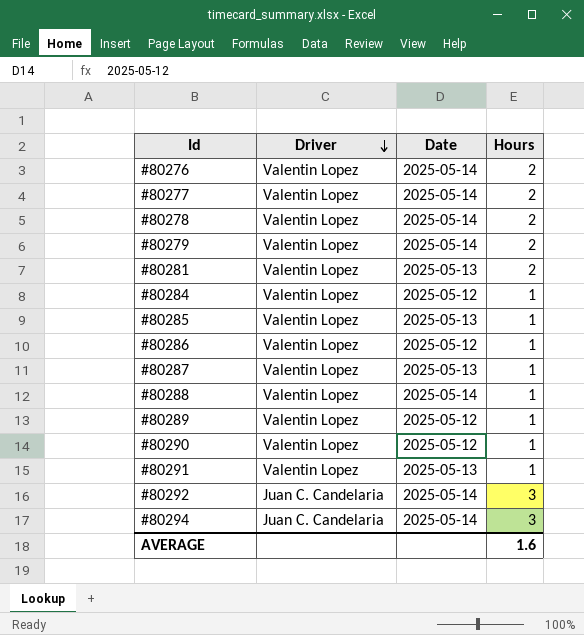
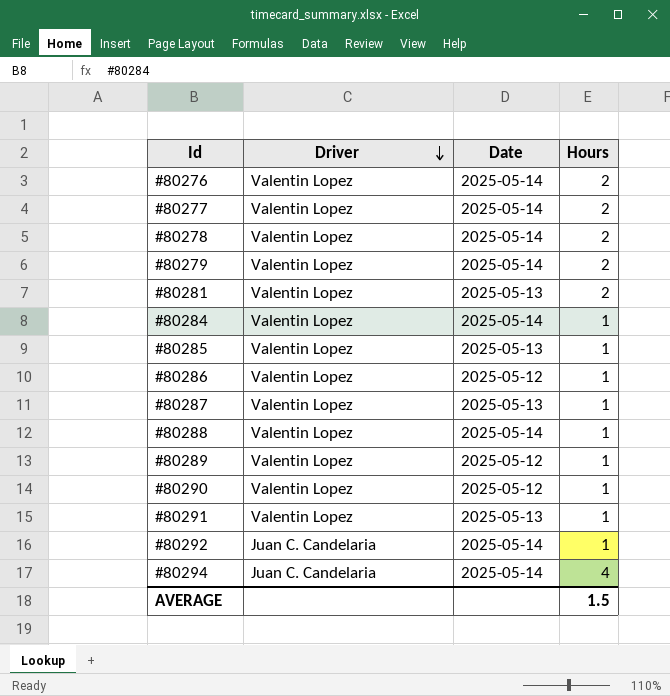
#80284 | Date: 2025-05-12 -> 2025-05-14
#80292 | Hours: 3 -> 1
#80294 | Hours: 3 -> 4
AVERAGE | Hours: 1.6 -> 1.5

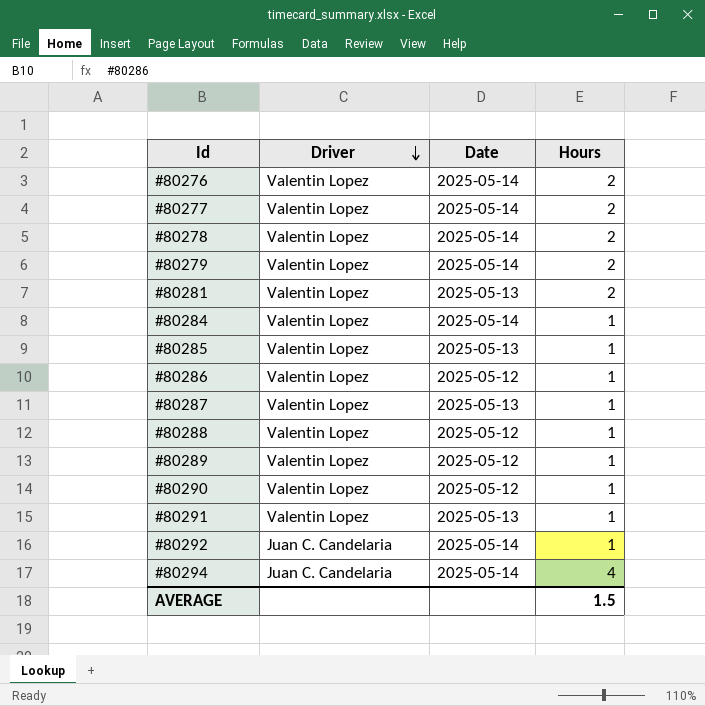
#80288 | Date: 2025-05-14 -> 2025-05-12

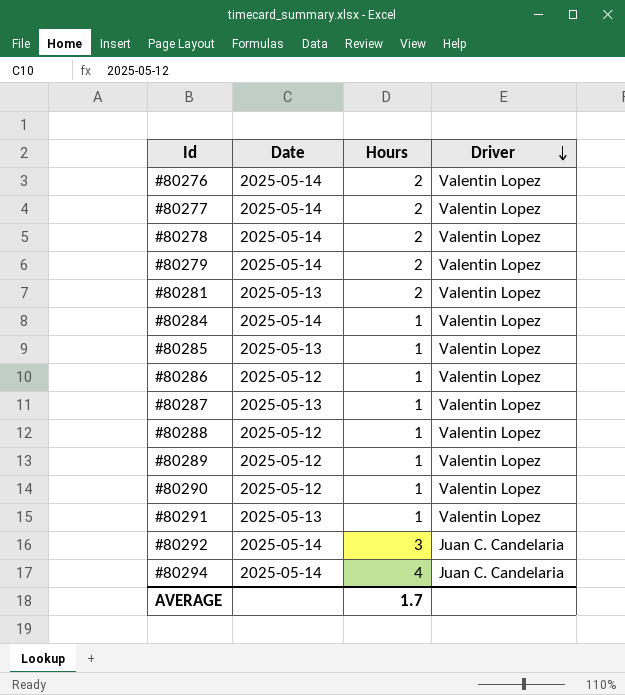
column Driver | position: 2 -> 4
#80292 | Hours: 1 -> 3
AVERAGE | Hours: 1.5 -> 1.7

